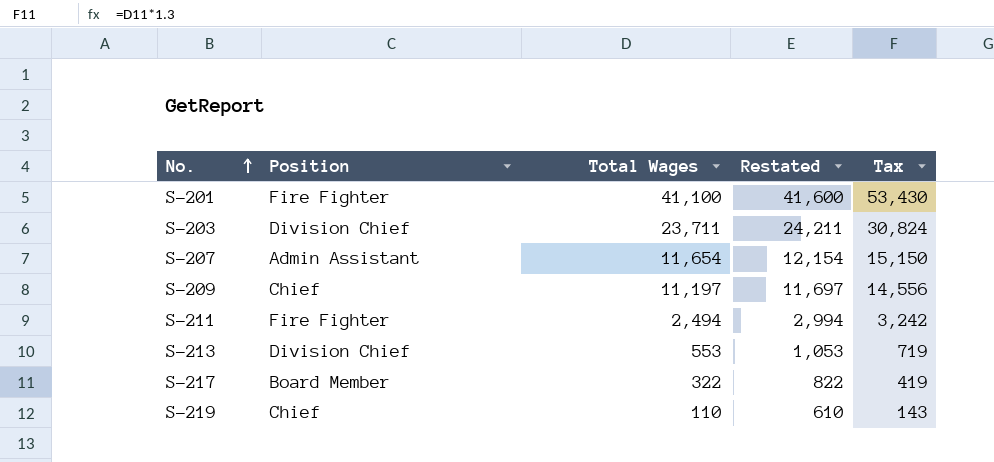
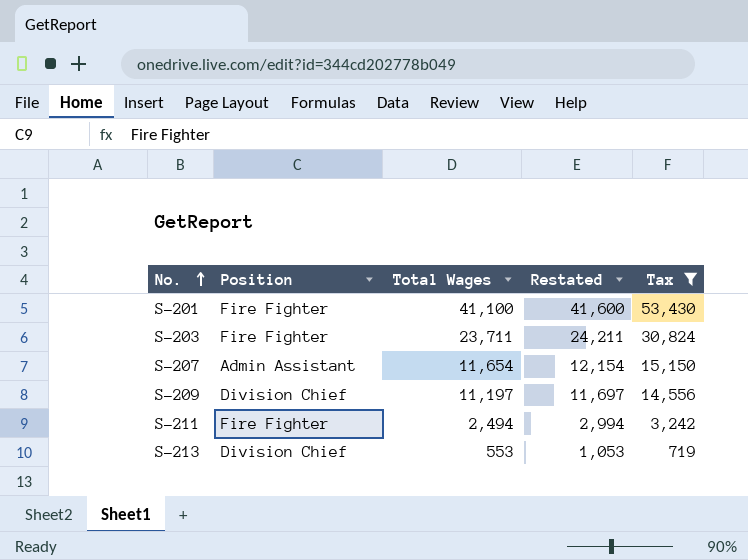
filter: none -> Tax >= 719
S-203 | Position: Division Chief -> Fire Fighter
S-209 | Position: Chief -> Division Chief

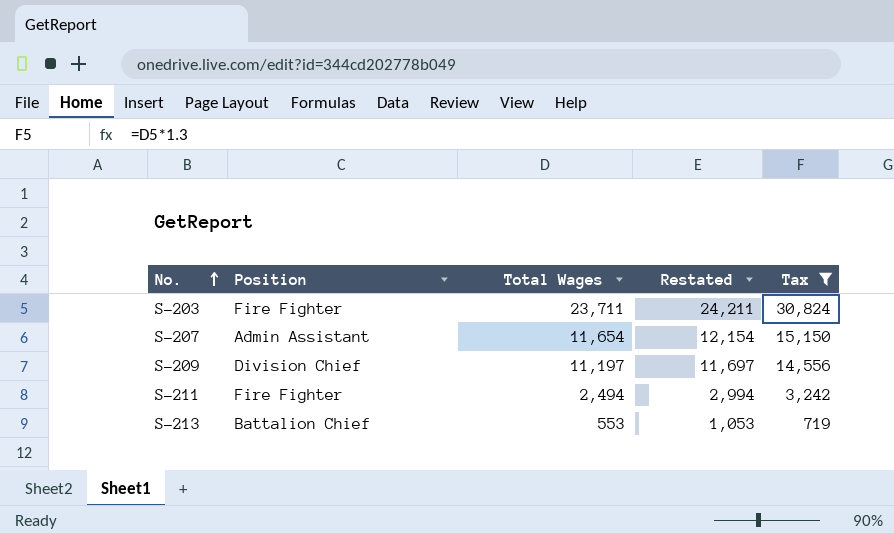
row S-201: Fire Fighter | 41,100 | 41,600 | 53,430 -> none
S-213 | Position: Division Chief -> Battalion Chief

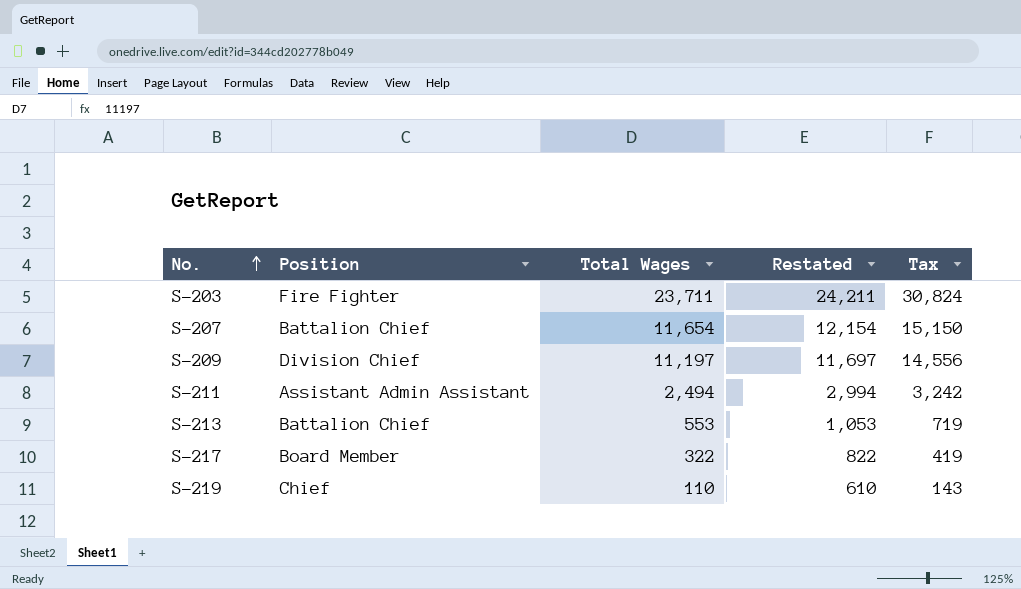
filter: Tax >= 719 -> none
S-207 | Position: Admin Assistant -> Battalion Chief
S-211 | Position: Fire Fighter -> Assistant Admin Assistant

